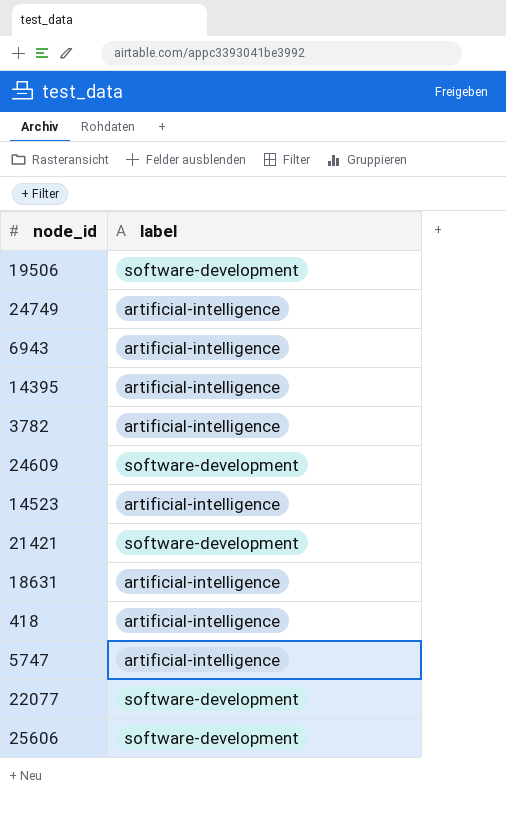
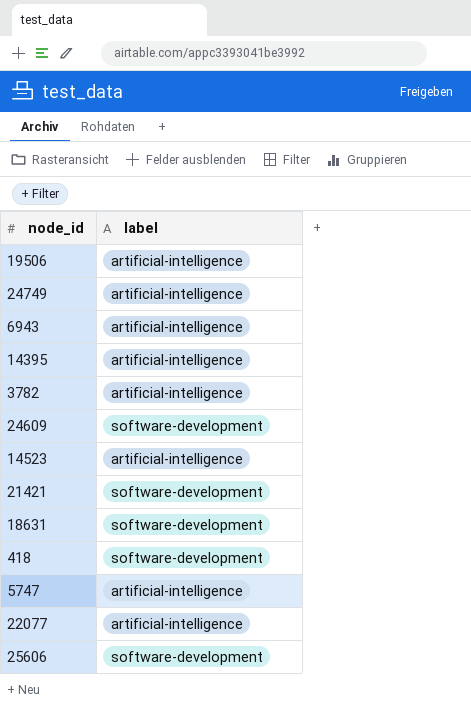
19506 | label: software-development -> artificial-intelligence
18631 | label: artificial-intelligence -> software-development
418 | label: artificial-intelligence -> software-development
22077 | label: software-development -> artificial-intelligence

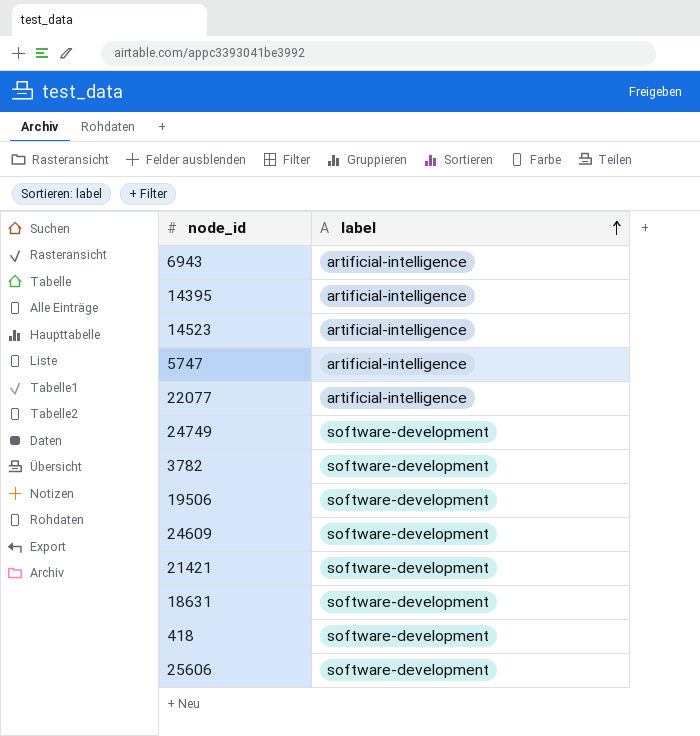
row order: none -> label ascending
24749 | label: artificial-intelligence -> software-development
3782 | label: artificial-intelligence -> software-development
19506 | label: artificial-intelligence -> software-development

